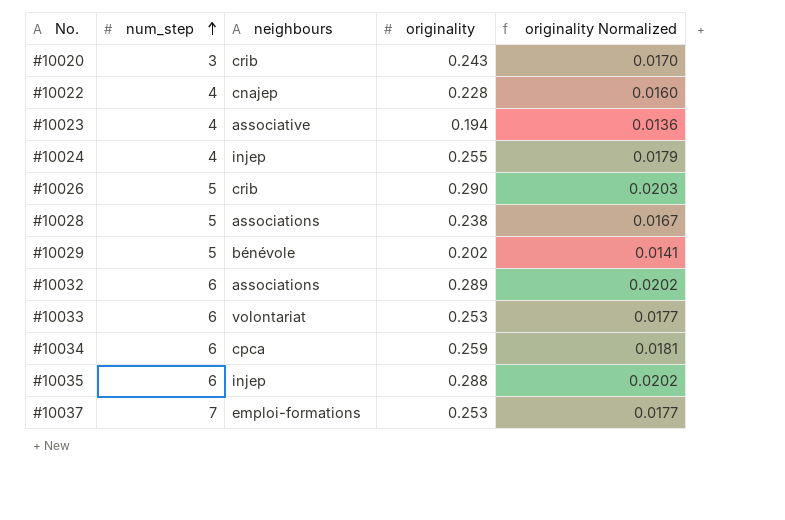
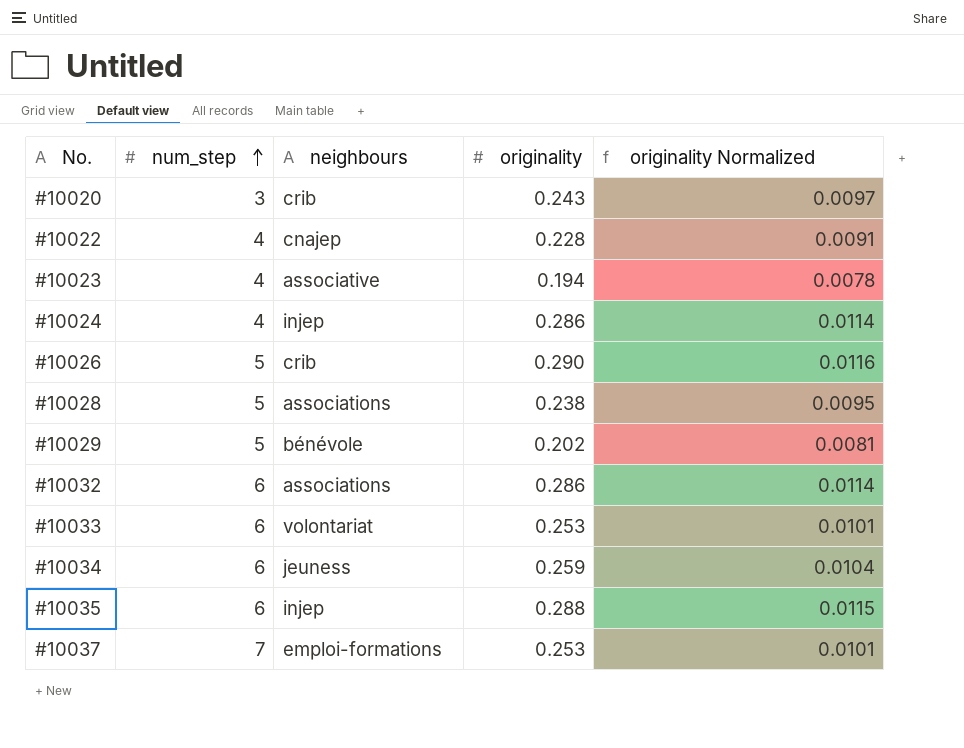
column originality Normalized | formula: [originality] * 0.07 -> [originality] * 0.04
#10024 | originality: 0.255 -> 0.286
#10032 | originality: 0.289 -> 0.286
#10034 | neighbours: cpca -> jeuness

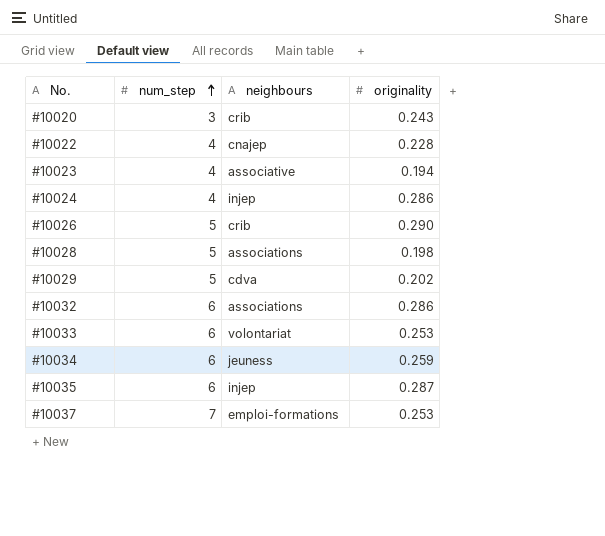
column originality Normalized | formula: [originality] * 0.04 -> none
#10028 | originality: 0.238 -> 0.198
#10029 | neighbours: bénévole -> cdva
#10035 | originality: 0.288 -> 0.287

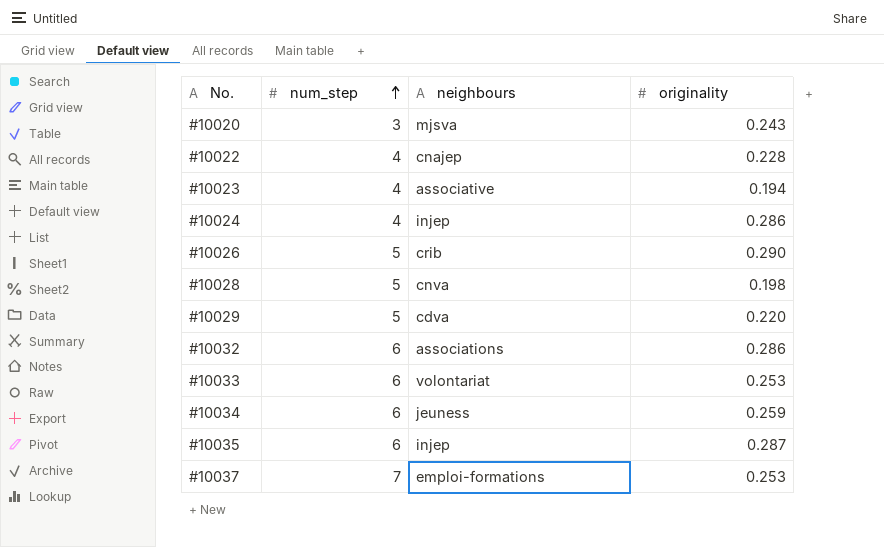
#10020 | neighbours: crib -> mjsva
#10028 | neighbours: associations -> cnva
#10029 | originality: 0.202 -> 0.220

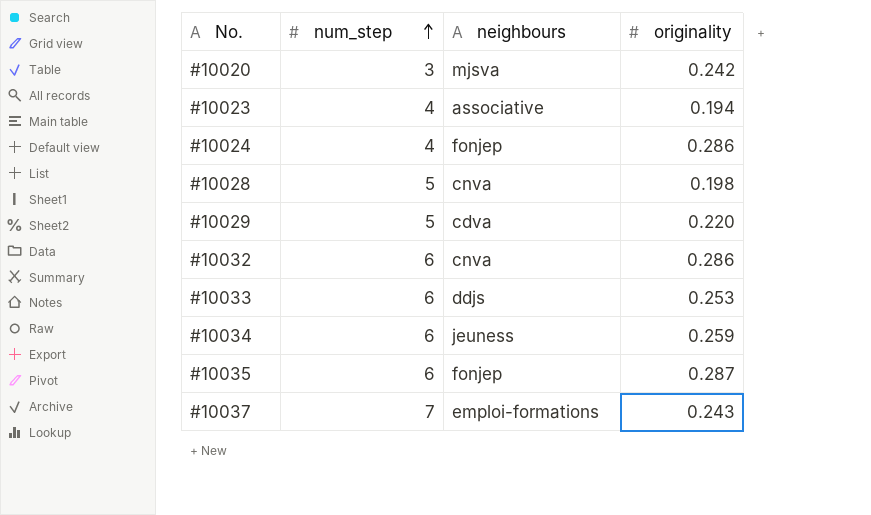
row #10022: 4 | cnajep | 0.228 -> none
row #10026: 5 | crib | 0.290 -> none
#10020 | originality: 0.243 -> 0.242
#10024 | neighbours: injep -> fonjep
#10032 | neighbours: associations -> cnva
#10033 | neighbours: volontariat -> ddjs
#10035 | neighbours: injep -> fonjep
#10037 | originality: 0.253 -> 0.243

